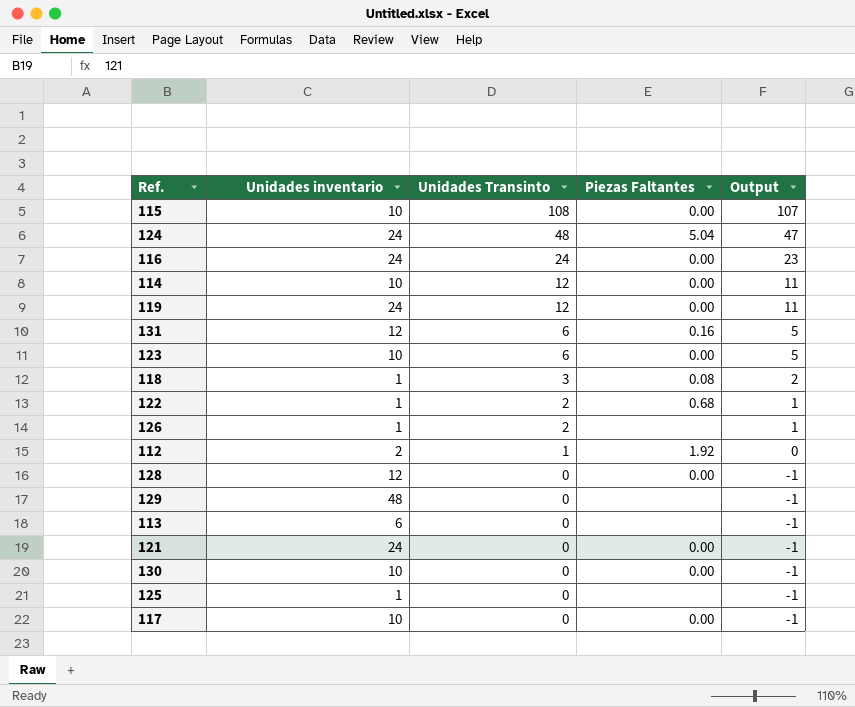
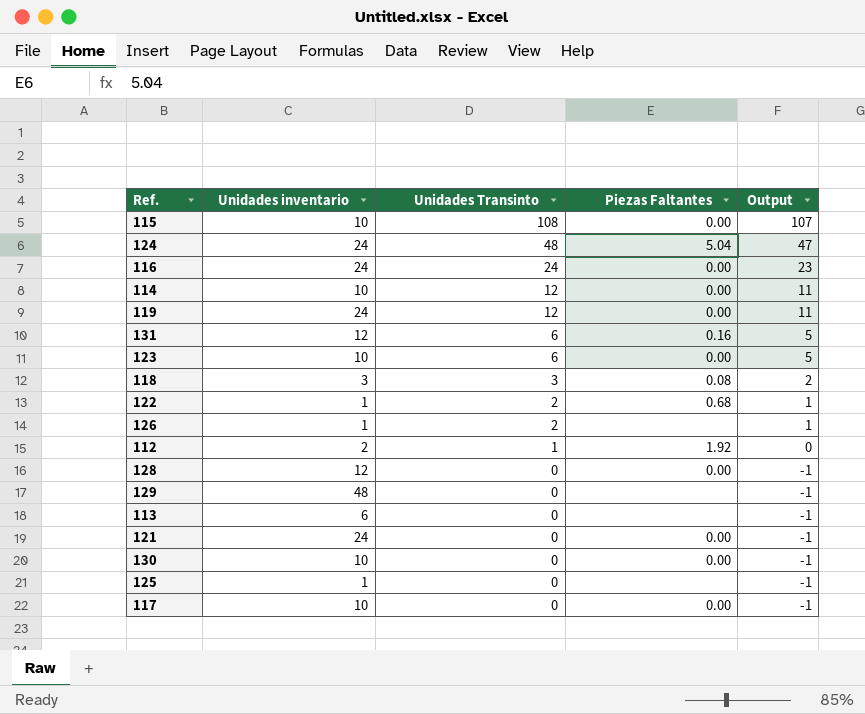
118 | Unidades inventario: 1 -> 3

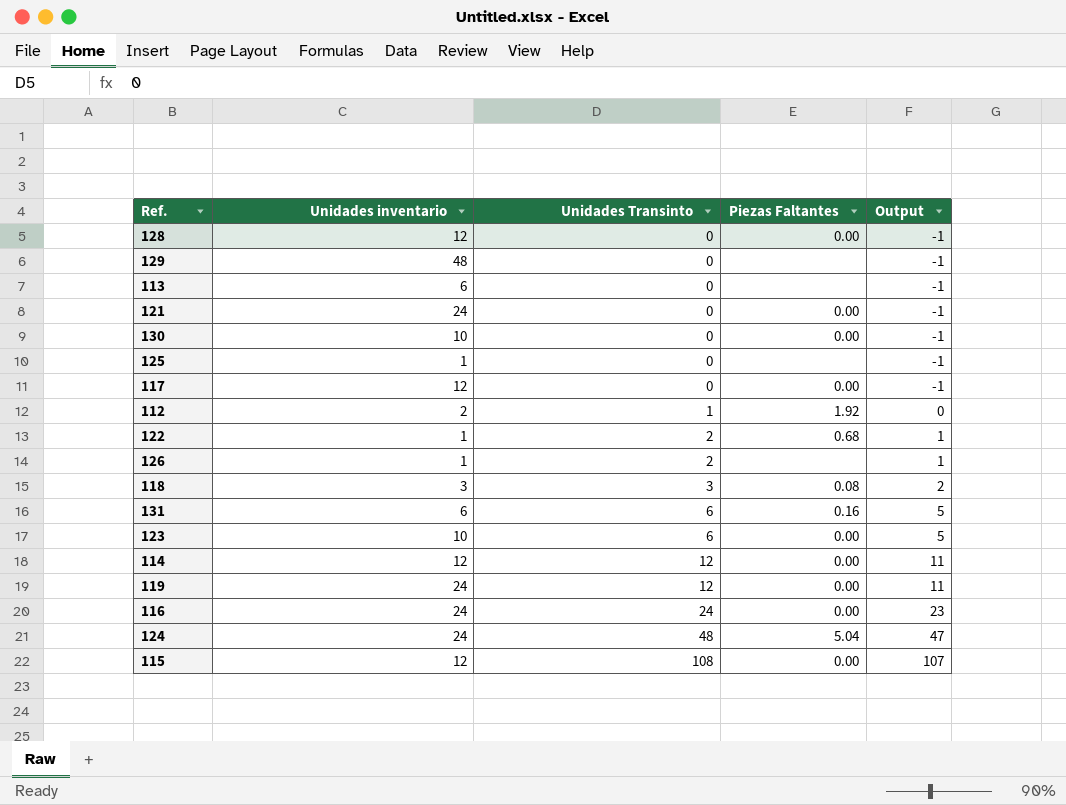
row order: Unidades Transinto descending -> Unidades Transinto ascending
117 | Unidades inventario: 10 -> 12
131 | Unidades inventario: 12 -> 6
114 | Unidades inventario: 10 -> 12
115 | Unidades inventario: 10 -> 12

